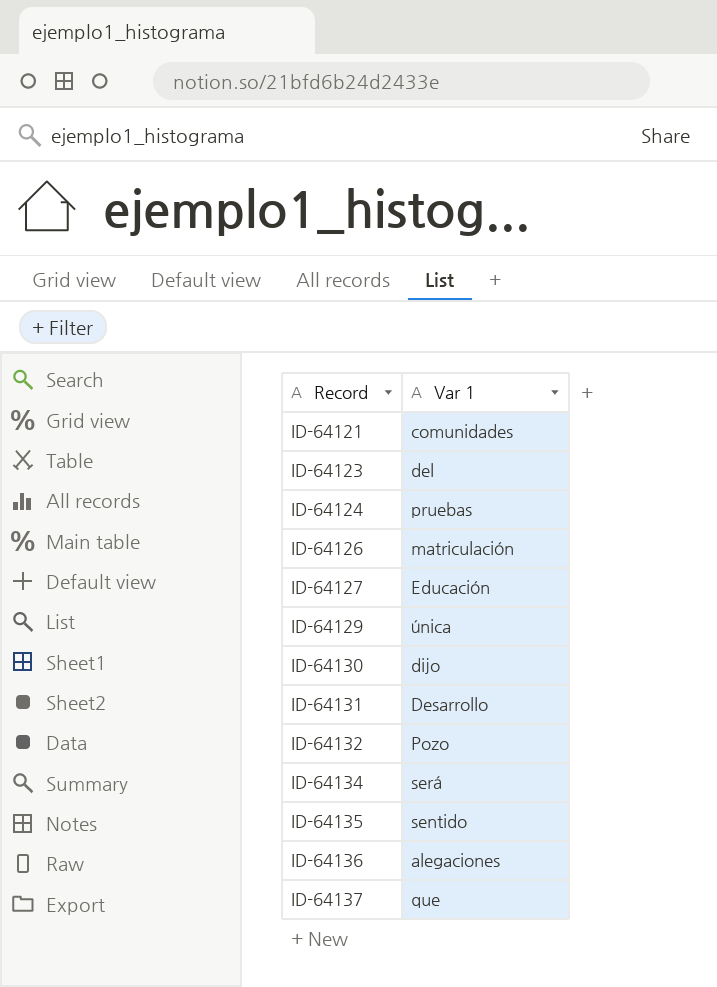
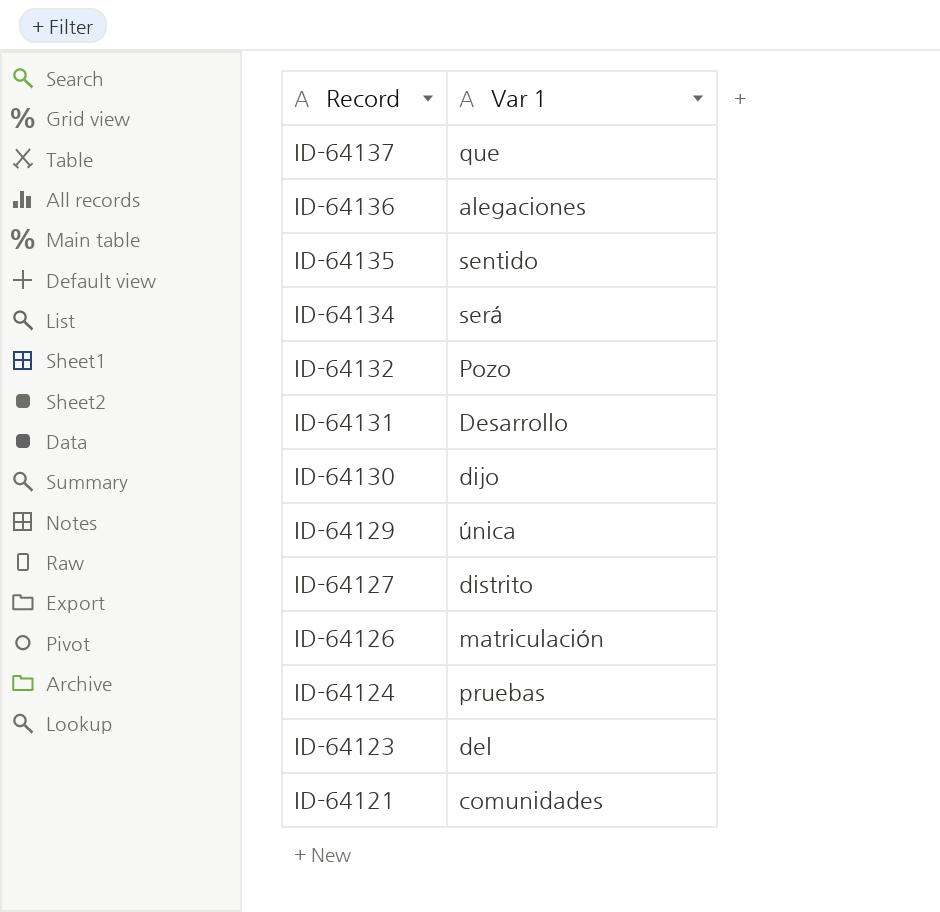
row order: Record ascending -> Record descending
ID-64127 | Var 1: Educación -> distrito

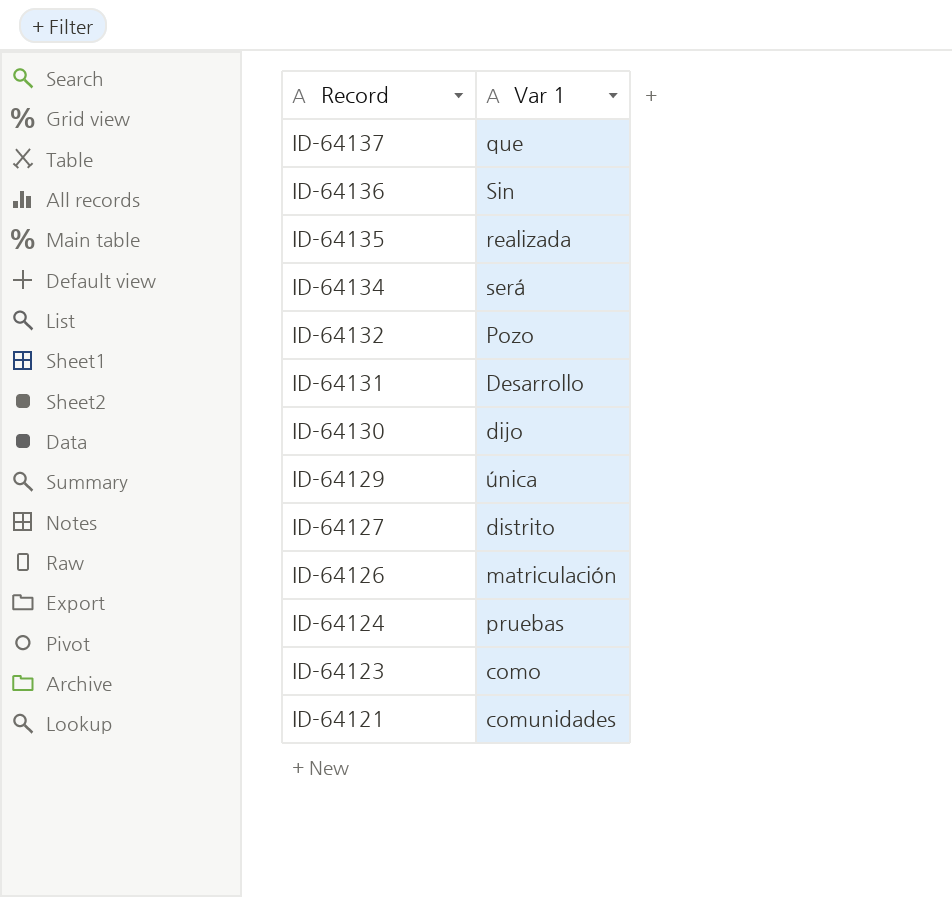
ID-64136 | Var 1: alegaciones -> Sin
ID-64135 | Var 1: sentido -> realizada
ID-64123 | Var 1: del -> como

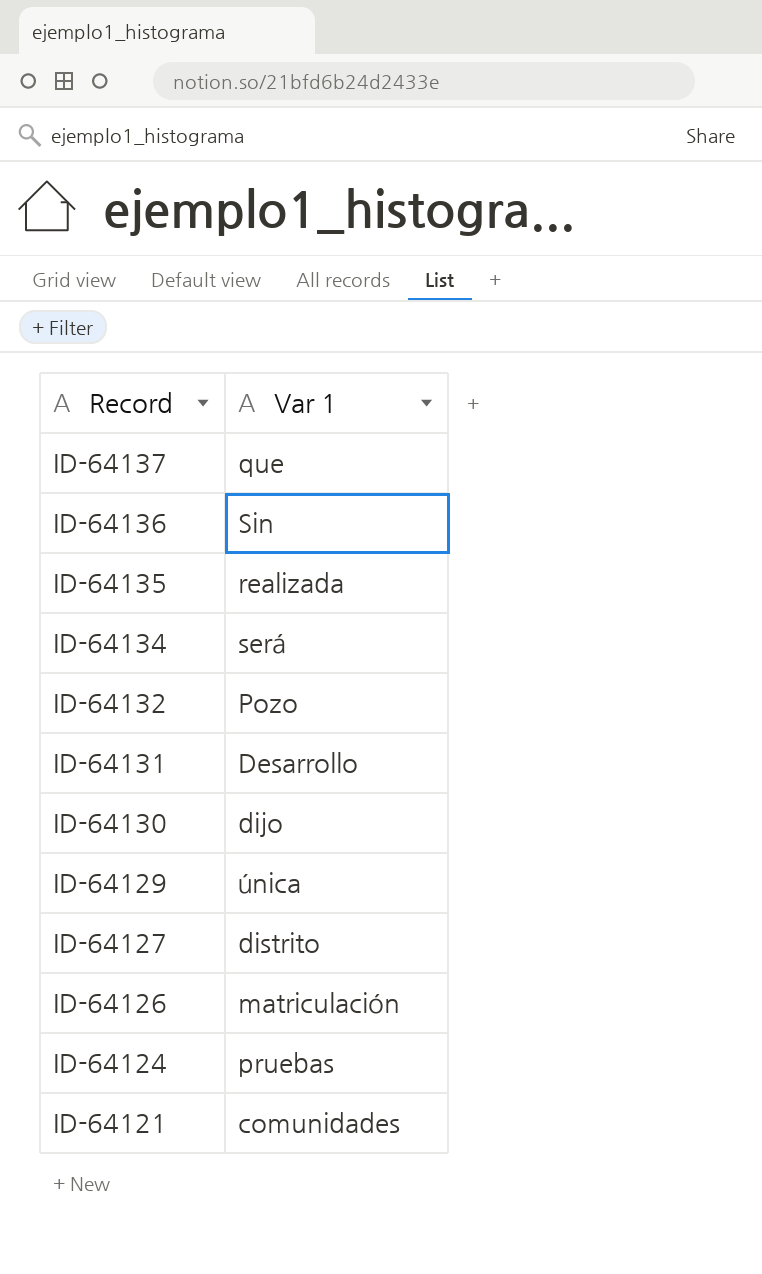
row ID-64123: como -> none

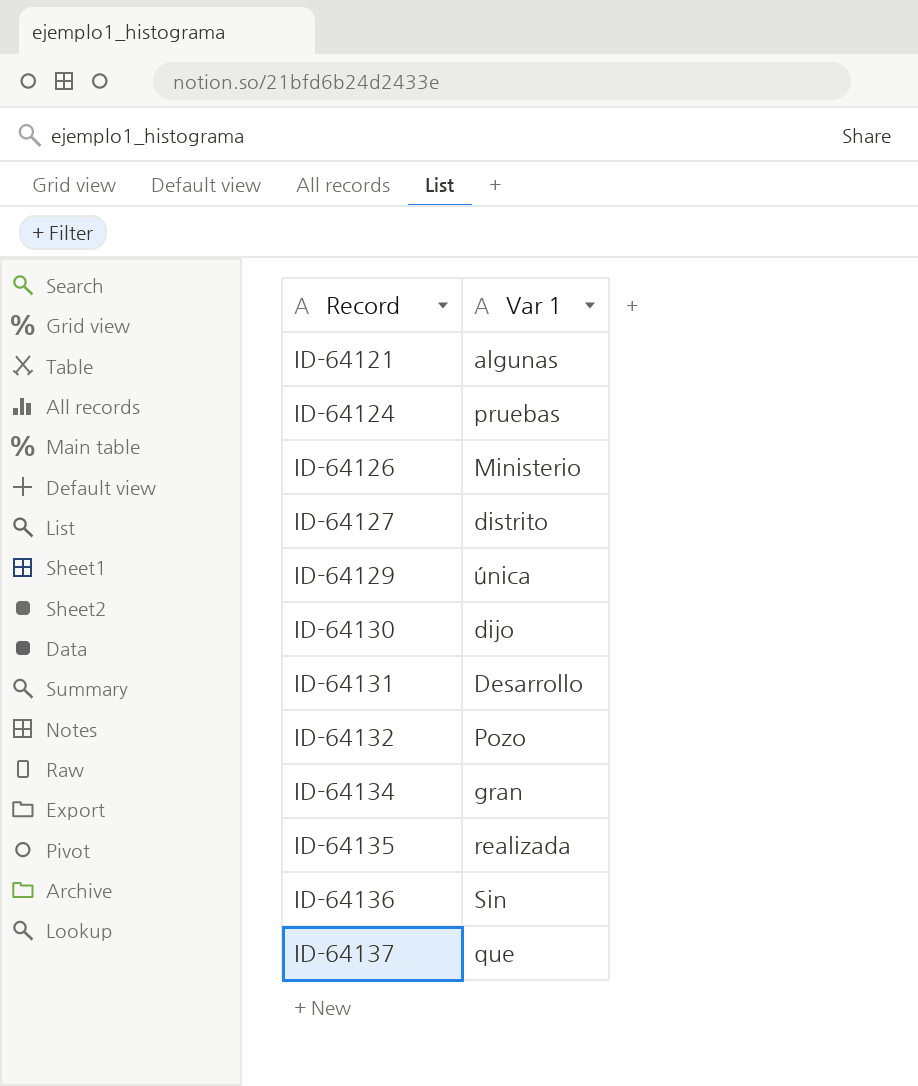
row order: Record descending -> Record ascending
ID-64121 | Var 1: comunidades -> algunas
ID-64126 | Var 1: matriculación -> Ministerio
ID-64134 | Var 1: será -> gran

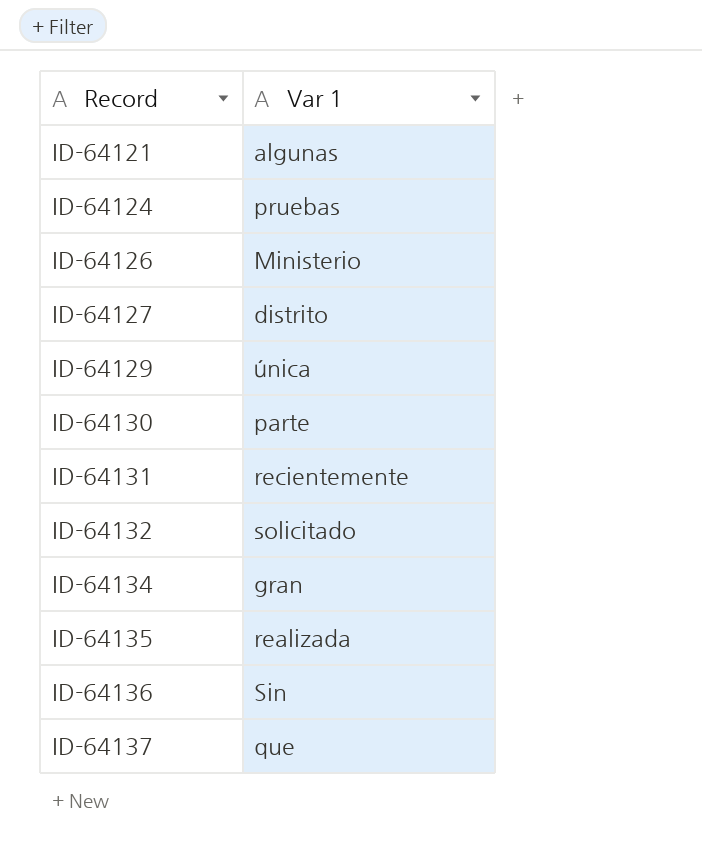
ID-64130 | Var 1: dijo -> parte
ID-64131 | Var 1: Desarrollo -> recientemente
ID-64132 | Var 1: Pozo -> solicitado

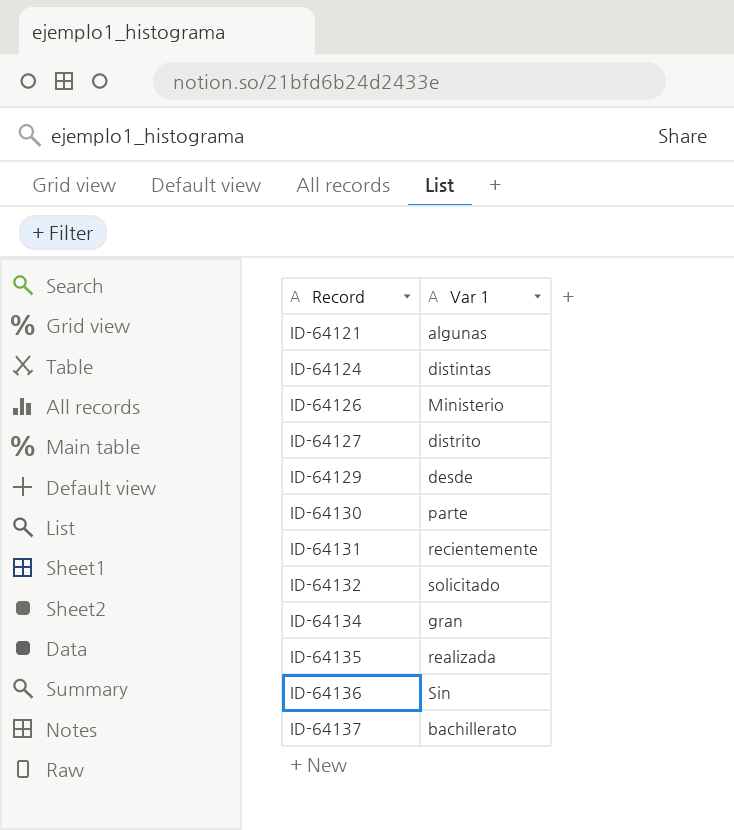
ID-64124 | Var 1: pruebas -> distintas
ID-64129 | Var 1: única -> desde
ID-64137 | Var 1: que -> bachillerato

